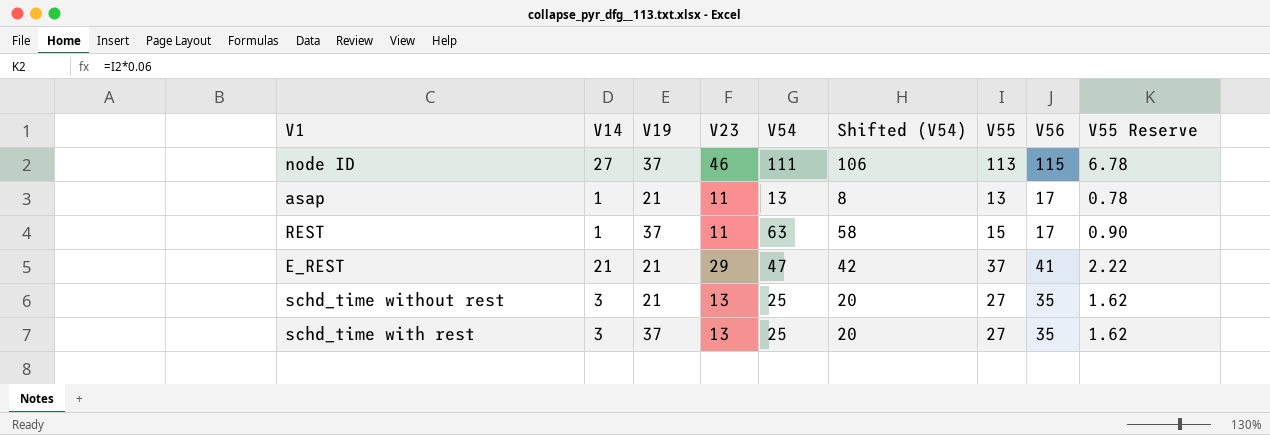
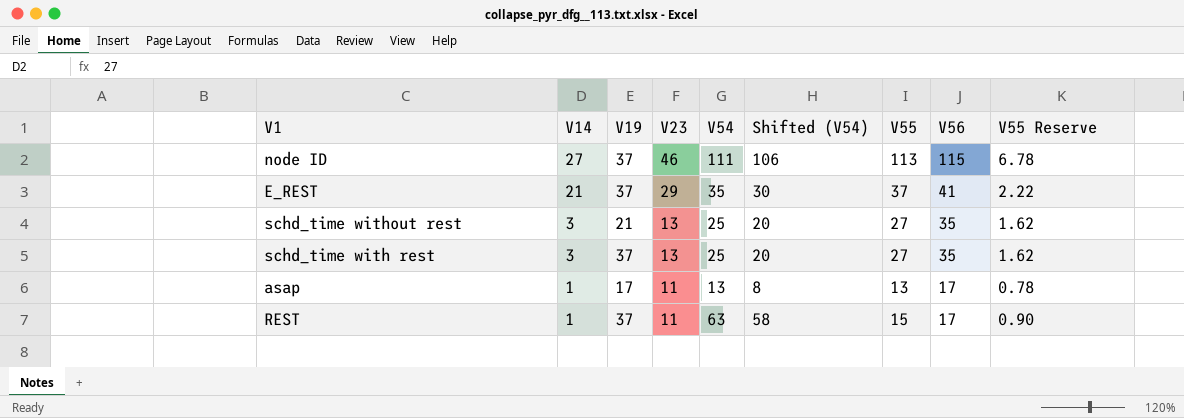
row order: none -> V14 descending
E_REST | V19: 21 -> 37
E_REST | V54: 47 -> 35
E_REST | Shifted (V54): 42 -> 30
asap | V19: 21 -> 17

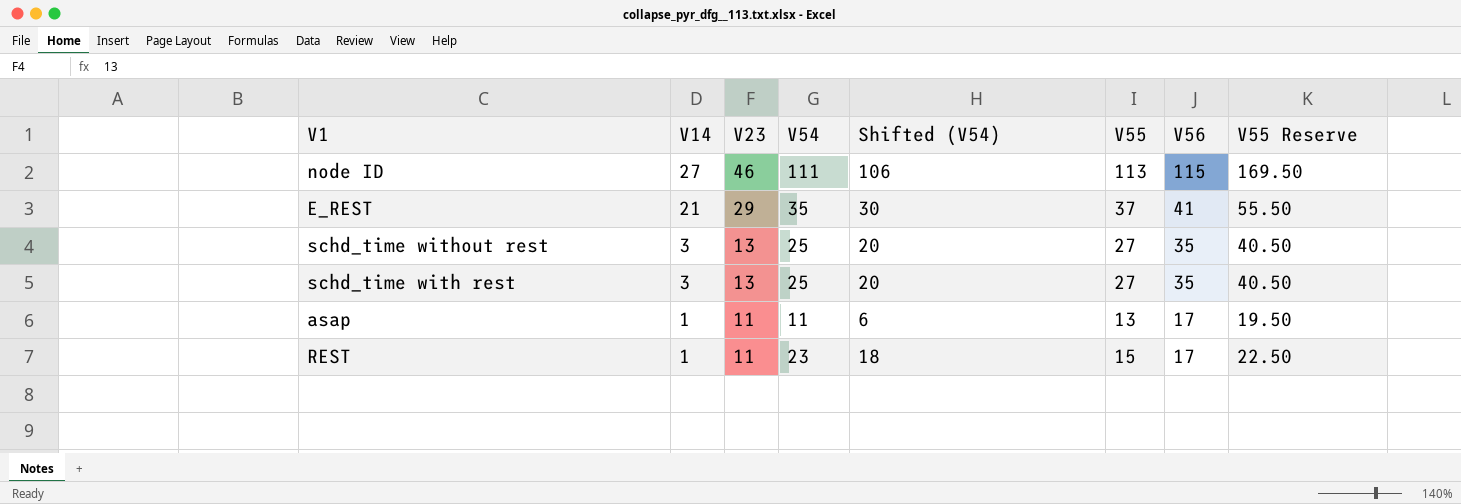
column V19 | position: 3 -> none
column V55 Reserve | formula: [V55] * 0.06 -> [V55] * 1.5
asap | V54: 13 -> 11
asap | Shifted (V54): 8 -> 6
REST | V54: 63 -> 23
REST | Shifted (V54): 58 -> 18

